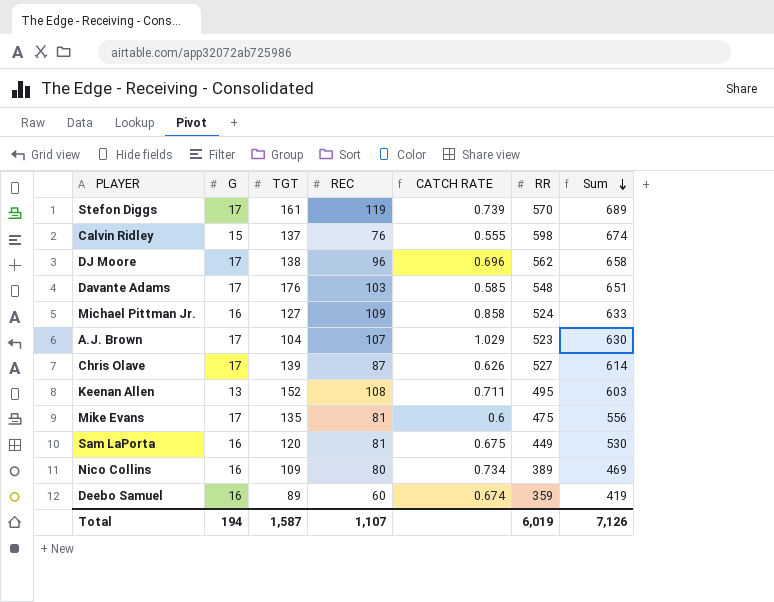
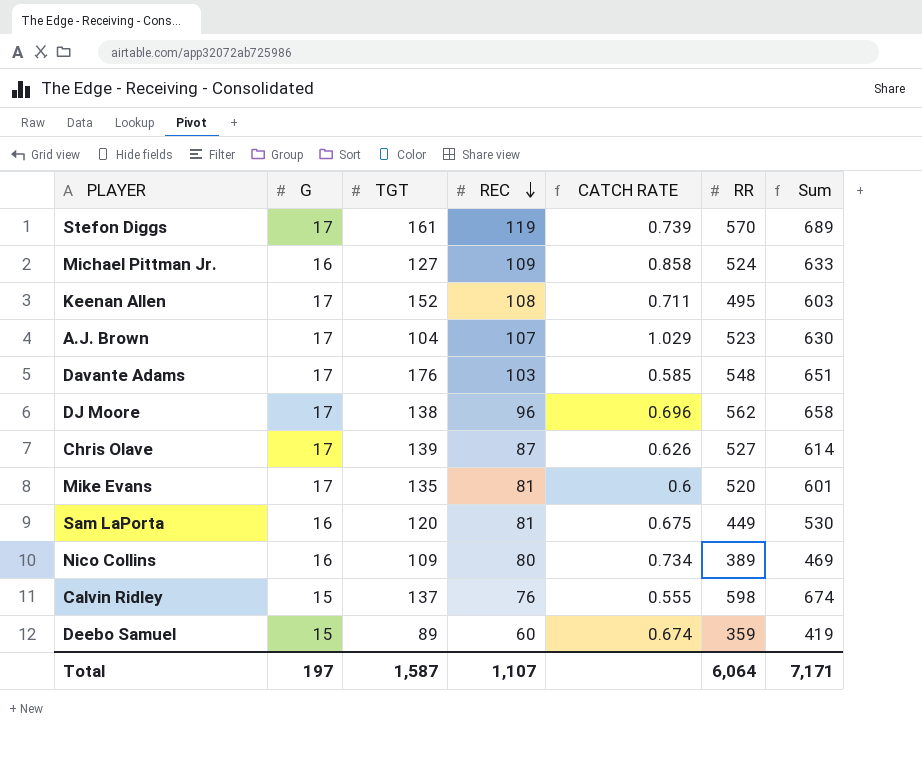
row order: Sum descending -> REC descending
Keenan Allen | G: 13 -> 17
Mike Evans | RR: 475 -> 520
Mike Evans | Sum: 556 -> 601
Deebo Samuel | G: 16 -> 15
Total | G: 194 -> 197
Total | RR: 6,019 -> 6,064
Total | Sum: 7,126 -> 7,171

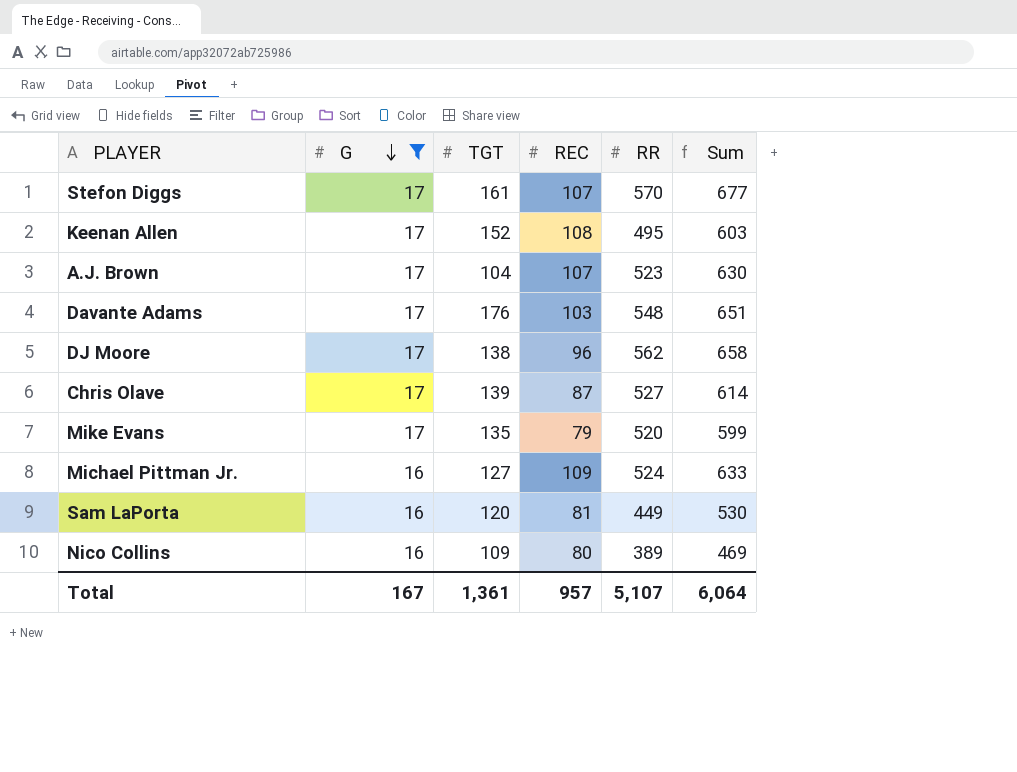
filter: none -> G != 15
row order: REC descending -> G descending
column CATCH RATE | formula: [REC] / [TGT] -> none
Stefon Diggs | REC: 119 -> 107
Stefon Diggs | Sum: 689 -> 677
Mike Evans | REC: 81 -> 79
Mike Evans | Sum: 601 -> 599
Total | G: 197 -> 167
Total | TGT: 1,587 -> 1,361
Total | REC: 1,107 -> 957
Total | RR: 6,064 -> 5,107
Total | Sum: 7,171 -> 6,064

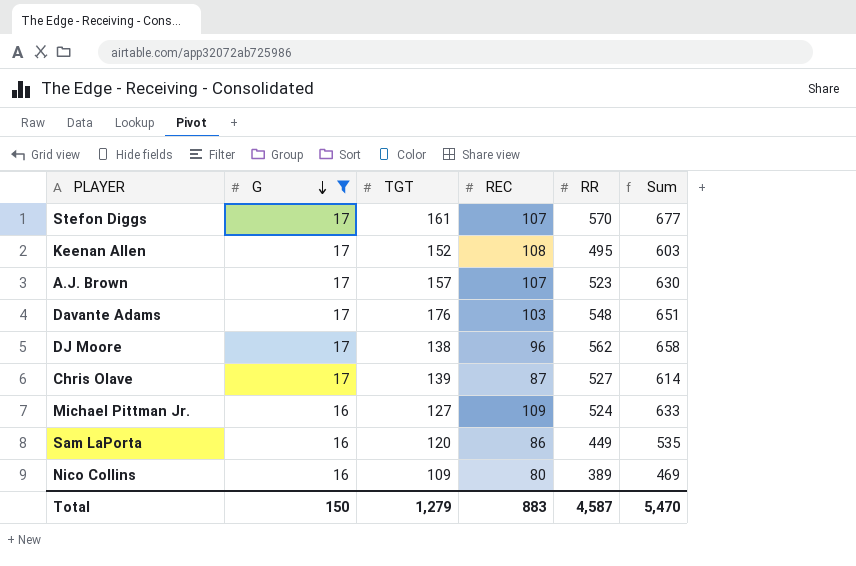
row Mike Evans: 17 | 135 | 79 | 520 | 599 -> none
A.J. Brown | TGT: 104 -> 157
Sam LaPorta | REC: 81 -> 86
Sam LaPorta | Sum: 530 -> 535
Total | G: 167 -> 150
Total | TGT: 1,361 -> 1,279
Total | REC: 957 -> 883
Total | RR: 5,107 -> 4,587
Total | Sum: 6,064 -> 5,470

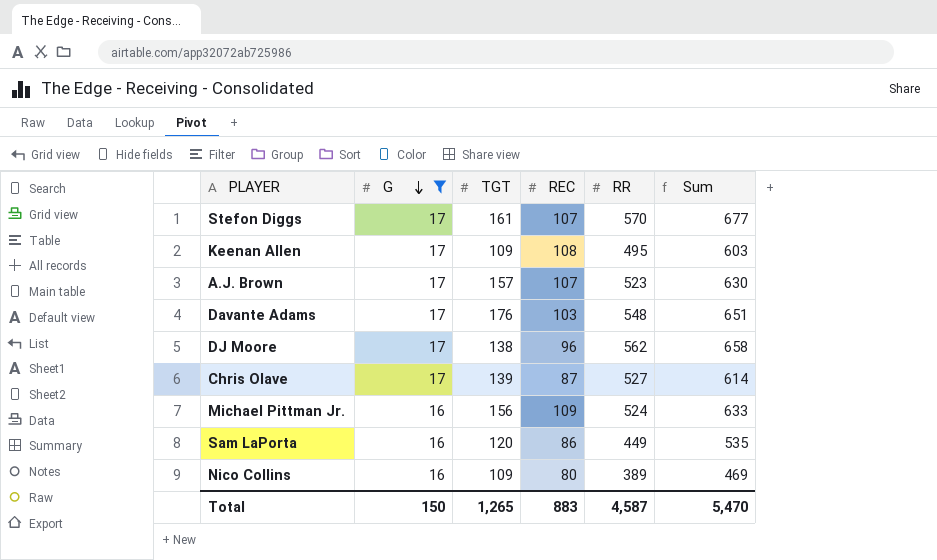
Keenan Allen | TGT: 152 -> 109
Michael Pittman Jr. | TGT: 127 -> 156
Total | TGT: 1,279 -> 1,265

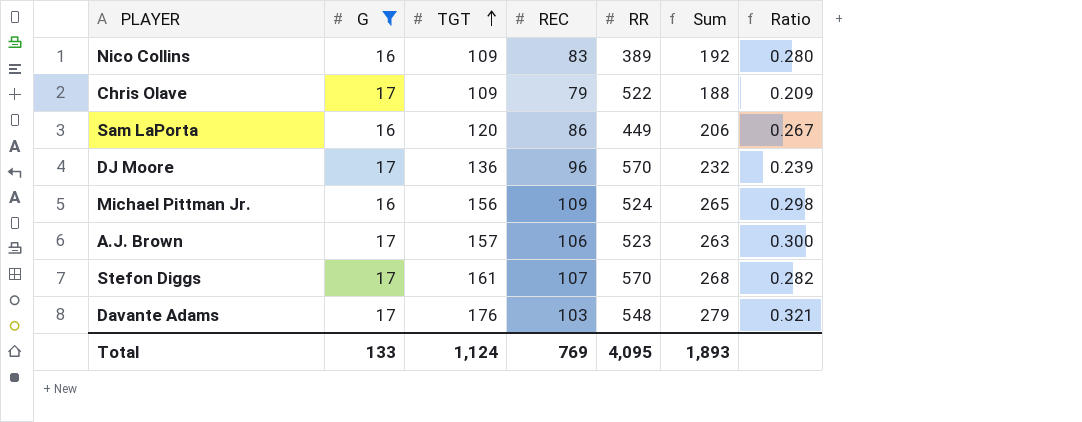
row order: G descending -> TGT ascending
column Sum | formula: [REC] + [RR] -> [TGT] + [REC]
column Ratio | formula: none -> [TGT] / [RR]
row Keenan Allen: 17 | 109 | 108 | 495 | 603 -> none
Nico Collins | REC: 80 -> 83
Chris Olave | TGT: 139 -> 109
Chris Olave | REC: 87 -> 79
Chris Olave | RR: 527 -> 522
DJ Moore | TGT: 138 -> 136
DJ Moore | RR: 562 -> 570
A.J. Brown | REC: 107 -> 106
Total | G: 150 -> 133
Total | TGT: 1,265 -> 1,124
Total | REC: 883 -> 769
Total | RR: 4,587 -> 4,095
Total | Sum: 5,470 -> 1,893

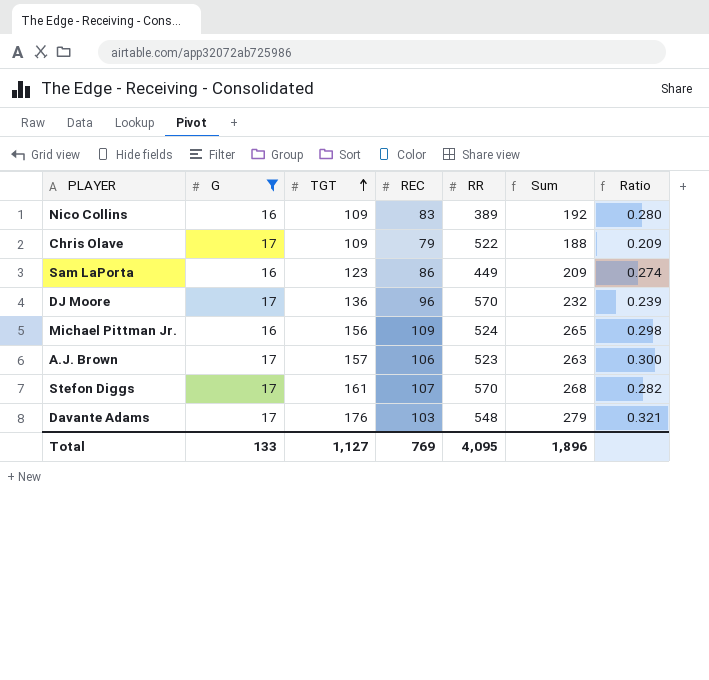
Sam LaPorta | TGT: 120 -> 123
Sam LaPorta | Sum: 206 -> 209
Sam LaPorta | Ratio: 0.267 -> 0.274
Total | TGT: 1,124 -> 1,127
Total | Sum: 1,893 -> 1,896

